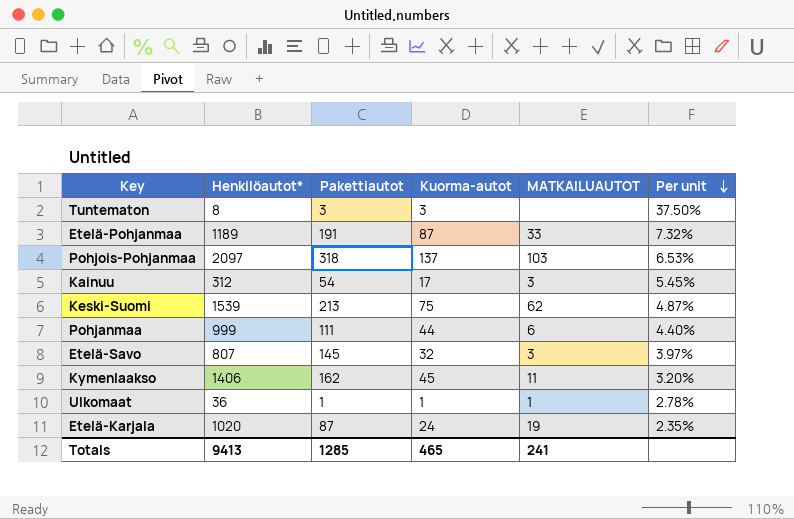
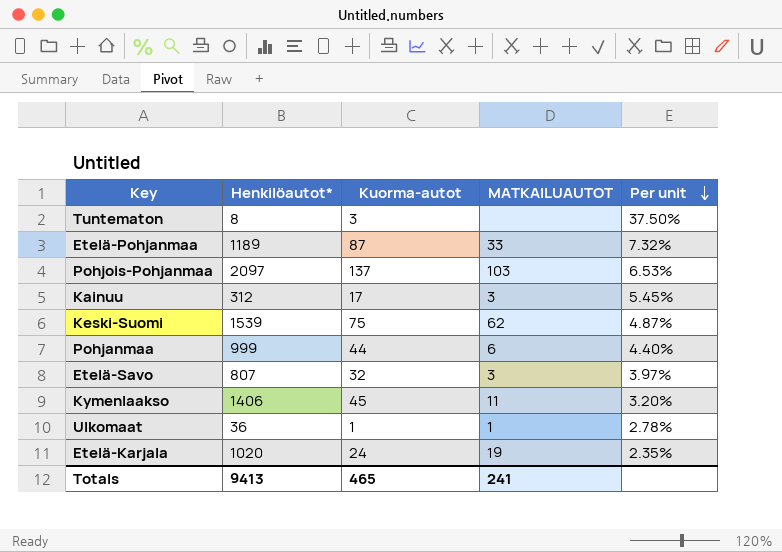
column Pakettiautot | position: 3 -> none

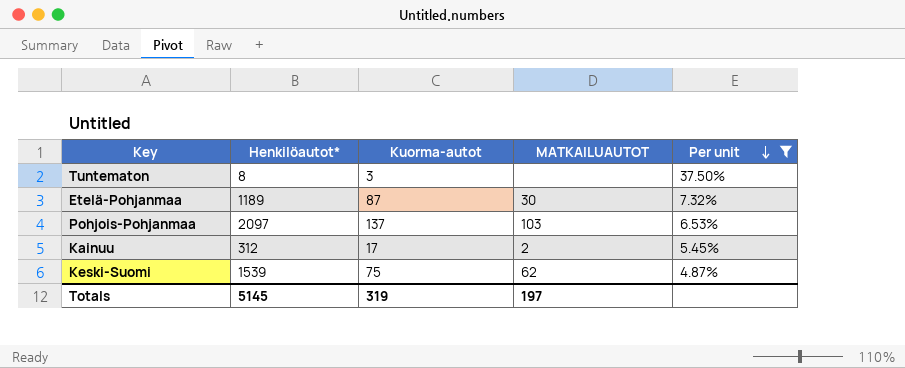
filter: none -> Per unit >= 4.87%
Etelä-Pohjanmaa | MATKAILUAUTOT: 33 -> 30
Kainuu | MATKAILUAUTOT: 3 -> 2
Totals | Henkilöautot*: 9413 -> 5145
Totals | Kuorma-autot: 465 -> 319
Totals | MATKAILUAUTOT: 241 -> 197

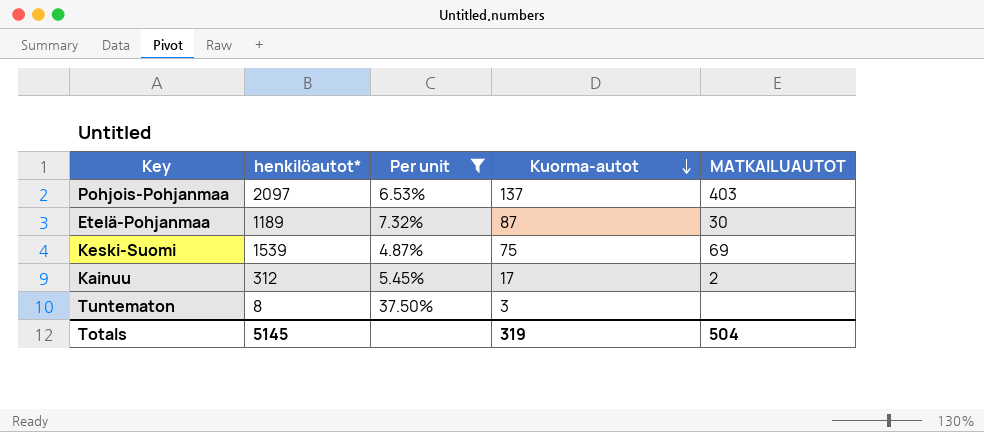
row order: Per unit descending -> Kuorma-autot descending
column name: Henkilöautot* -> henkilöautot*
column Per unit | position: 5 -> 3
Pohjois-Pohjanmaa | MATKAILUAUTOT: 103 -> 403
Keski-Suomi | MATKAILUAUTOT: 62 -> 69
Totals | MATKAILUAUTOT: 197 -> 504

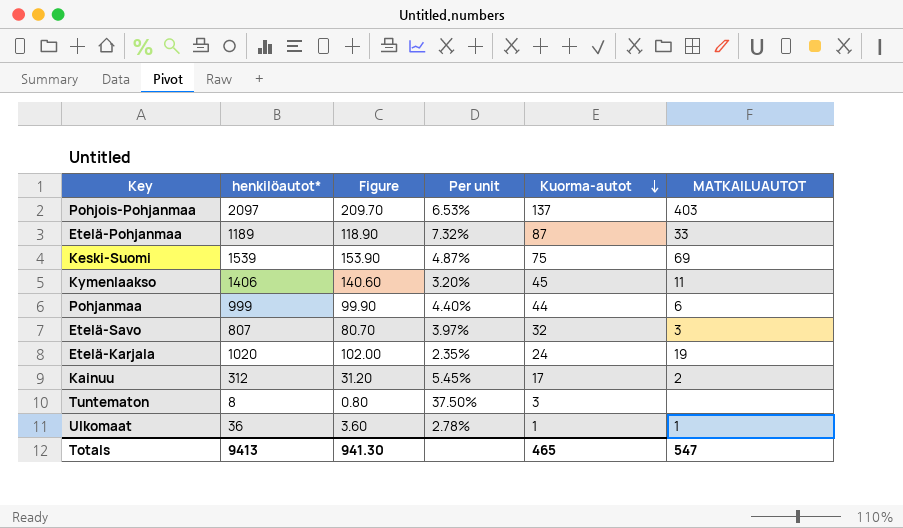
filter: Per unit >= 4.87% -> none
column Figure | formula: none -> [henkilöautot*] * 0.1
Etelä-Pohjanmaa | MATKAILUAUTOT: 30 -> 33
Totals | henkilöautot*: 5145 -> 9413
Totals | Kuorma-autot: 319 -> 465
Totals | MATKAILUAUTOT: 504 -> 547

